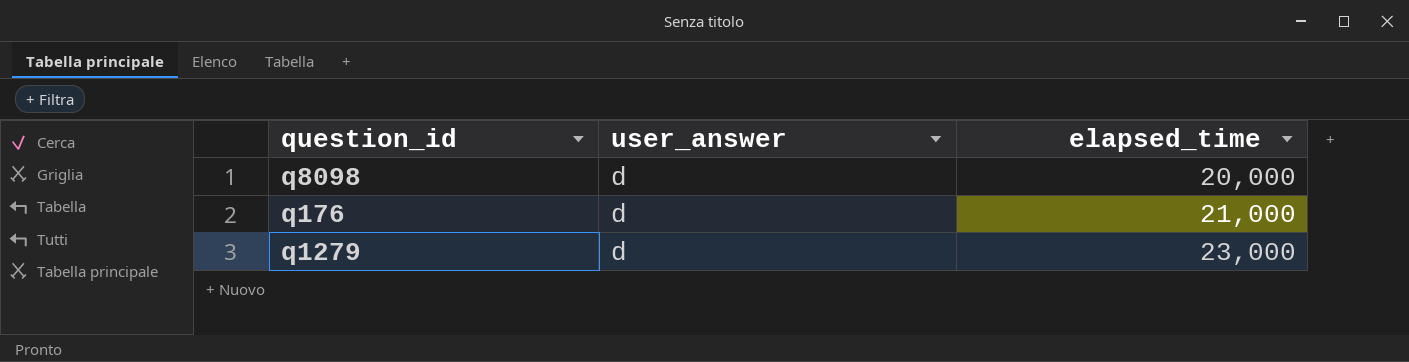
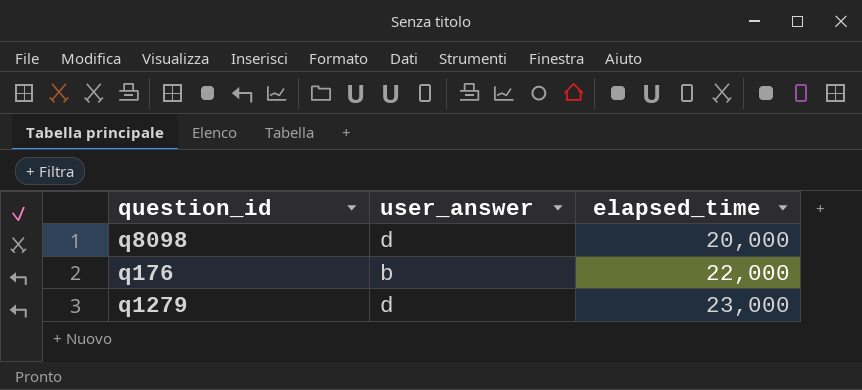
q176 | user_answer: d -> b
q176 | elapsed_time: 21,000 -> 22,000

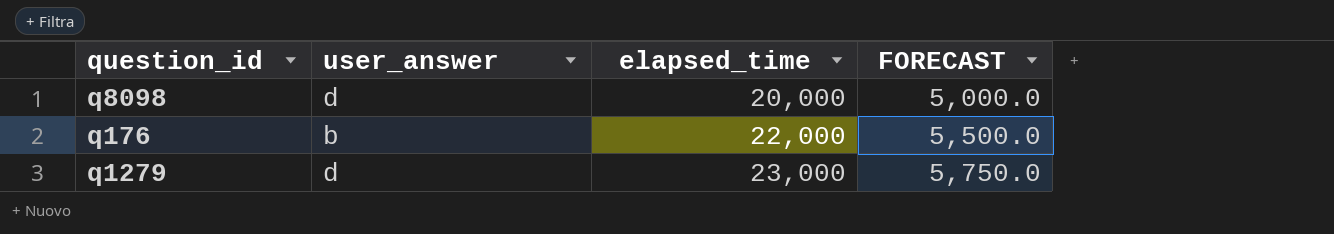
column FORECAST | formula: none -> [elapsed_time] * 0.25

